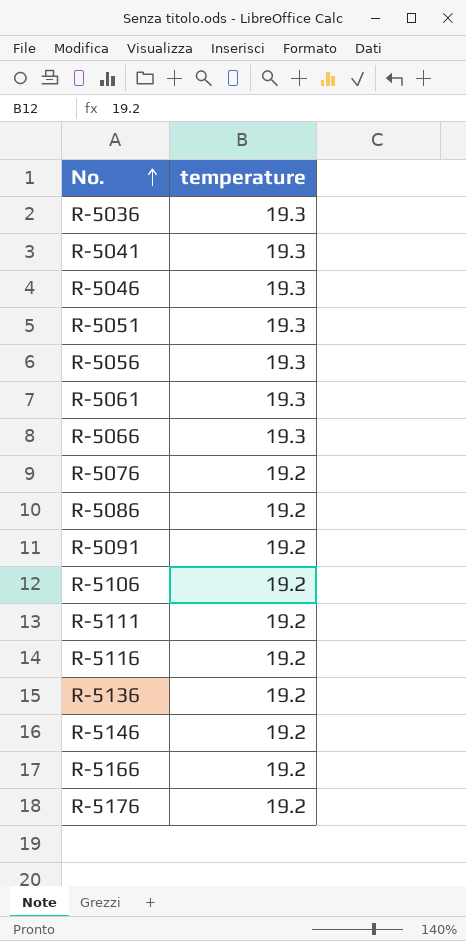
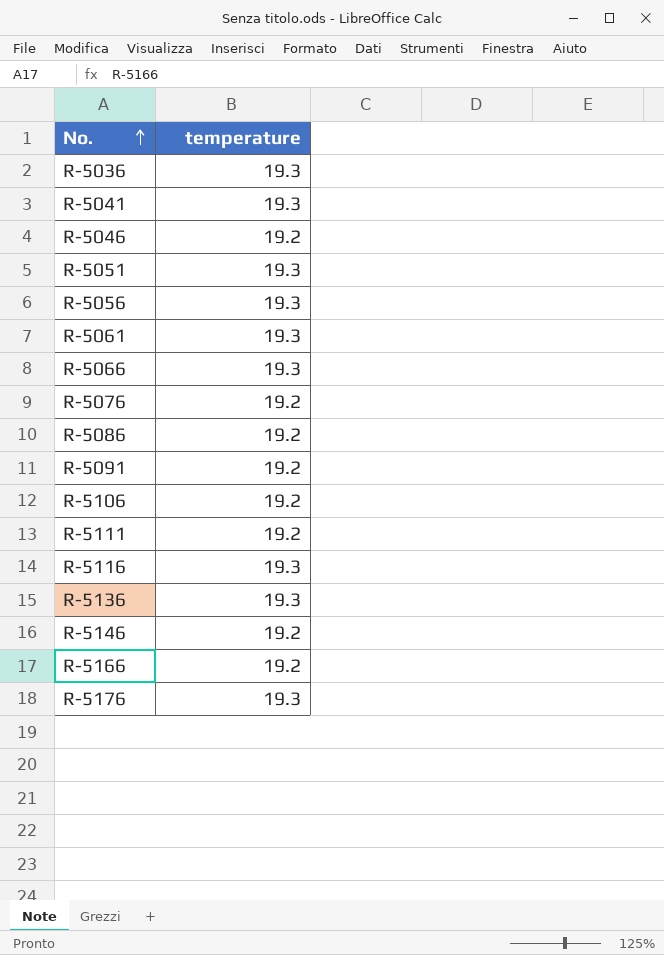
R-5046 | temperature: 19.3 -> 19.2
R-5116 | temperature: 19.2 -> 19.3
R-5136 | temperature: 19.2 -> 19.3
R-5176 | temperature: 19.2 -> 19.3

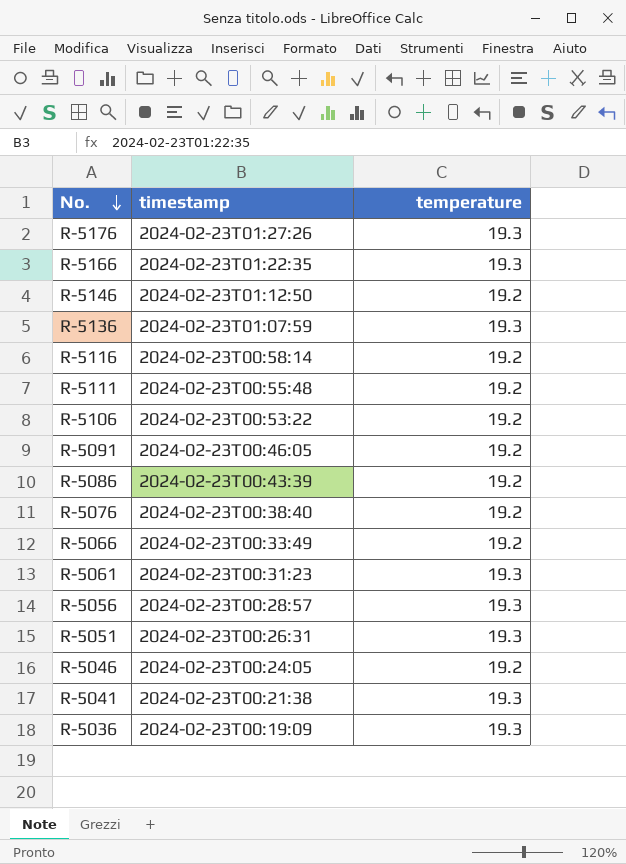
row order: No. ascending -> No. descending
column timestamp | position: none -> 2
R-5166 | temperature: 19.2 -> 19.3
R-5116 | temperature: 19.3 -> 19.2
R-5066 | temperature: 19.3 -> 19.2

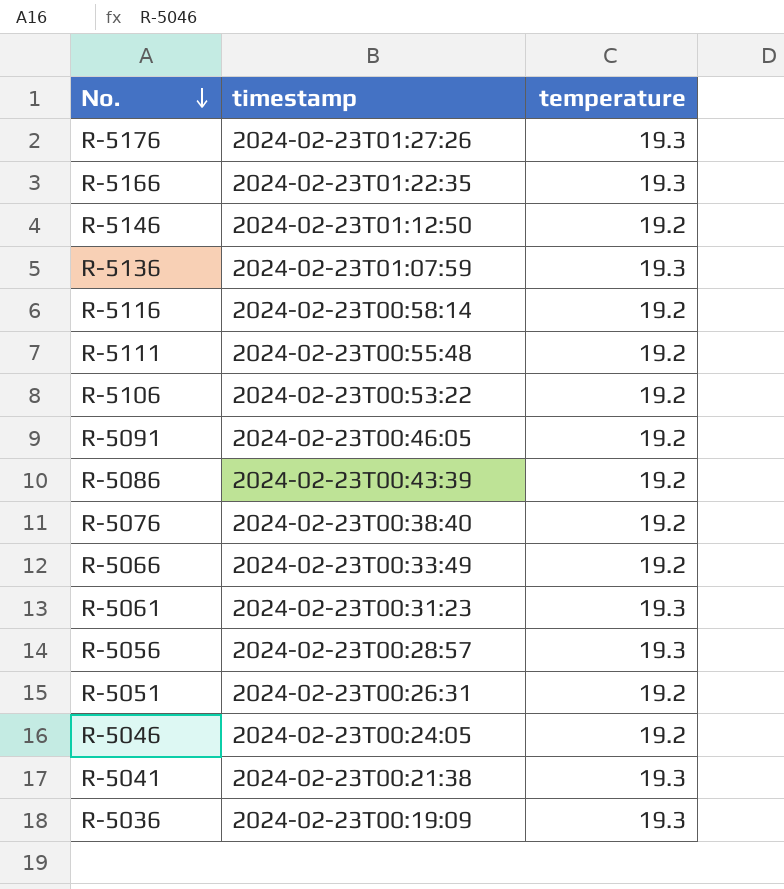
R-5051 | temperature: 19.3 -> 19.2

